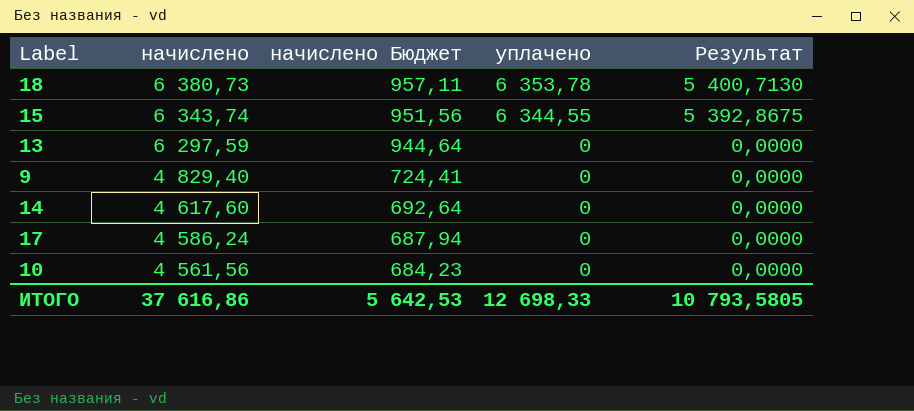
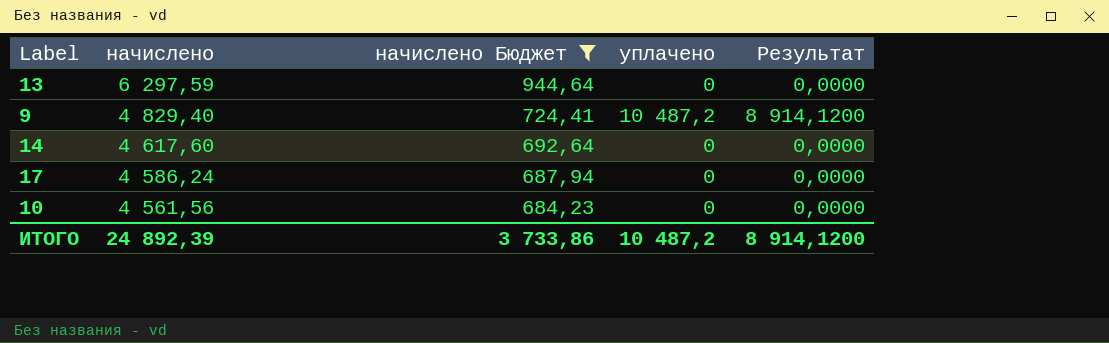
filter: none -> начислено Бюджет <= 944,64
9 | уплачено: 0 -> 10 487,2
9 | Результат: 0,0000 -> 8 914,1200
ИТОГО | начислено: 37 616,86 -> 24 892,39
ИТОГО | начислено Бюджет: 5 642,53 -> 3 733,86
ИТОГО | уплачено: 12 698,33 -> 10 487,2
ИТОГО | Результат: 10 793,5805 -> 8 914,1200

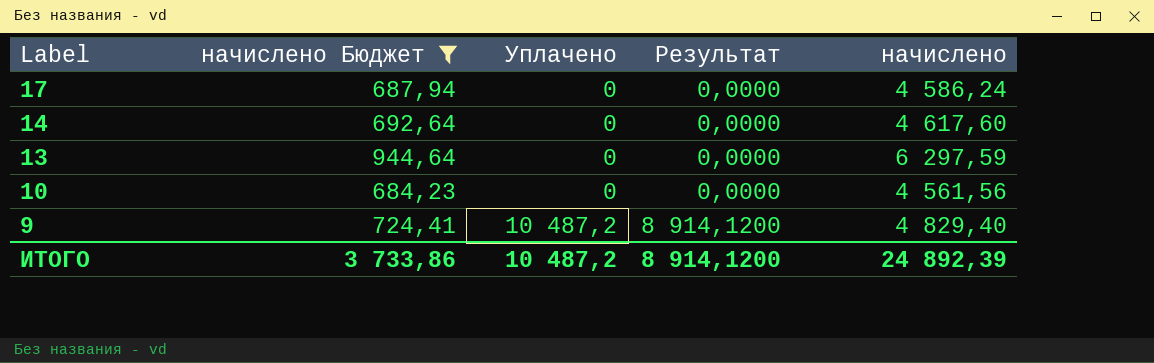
row order: начислено descending -> Label descending
column name: уплачено -> Уплачено
column начислено | position: 2 -> 5

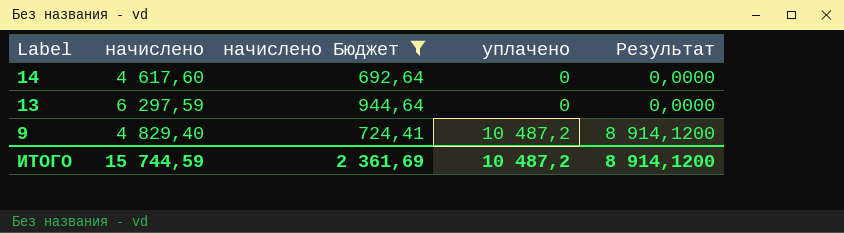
column начислено | position: 5 -> 2
column name: Уплачено -> уплачено
row 17: 687,94 | 0 | 0,0000 | 4 586,24 -> none
row 10: 684,23 | 0 | 0,0000 | 4 561,56 -> none
ИТОГО | начислено: 24 892,39 -> 15 744,59
ИТОГО | начислено Бюджет: 3 733,86 -> 2 361,69

